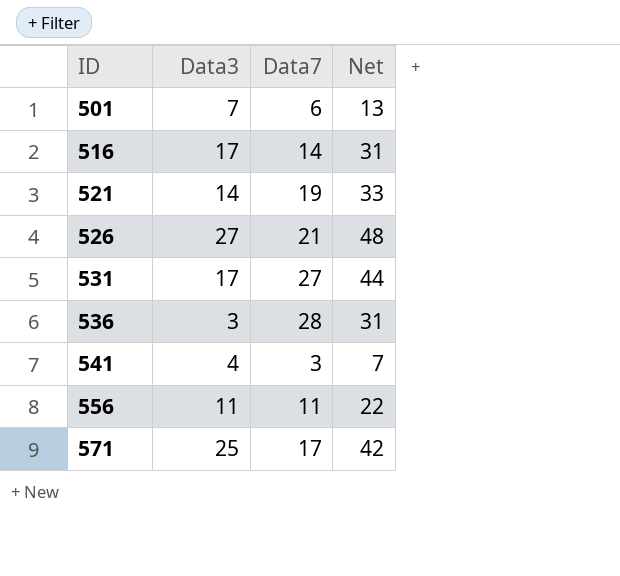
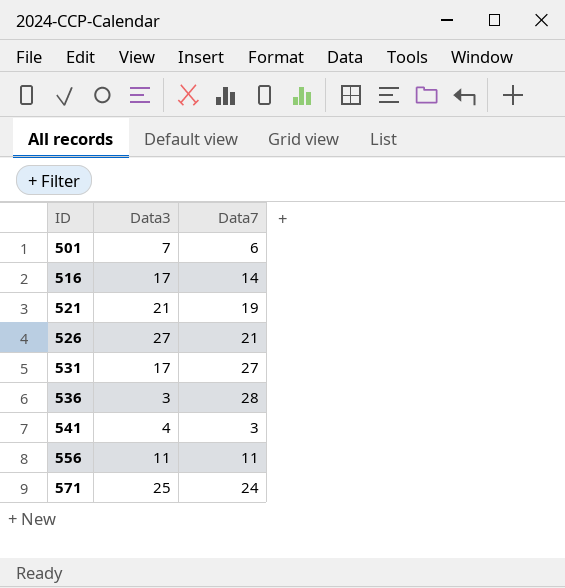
column Net | formula: [Data3] + [Data7] -> none
521 | Data3: 14 -> 21
571 | Data7: 17 -> 24

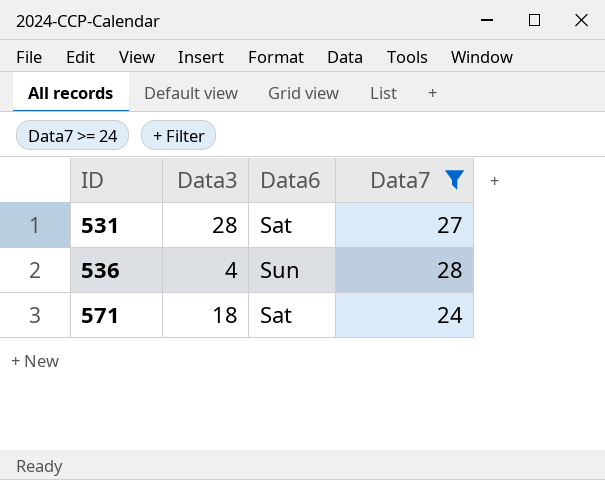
filter: none -> Data7 >= 24
column Data6 | position: none -> 3
531 | Data3: 17 -> 28
536 | Data3: 3 -> 4
571 | Data3: 25 -> 18

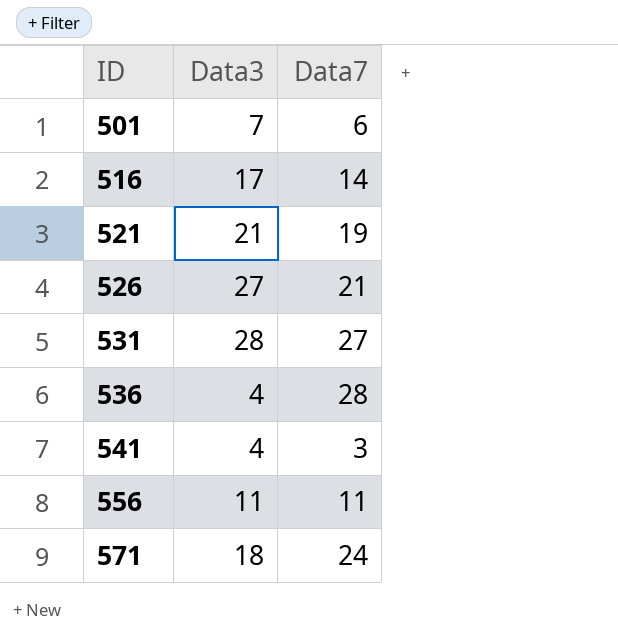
filter: Data7 >= 24 -> none
column Data6 | position: 3 -> none

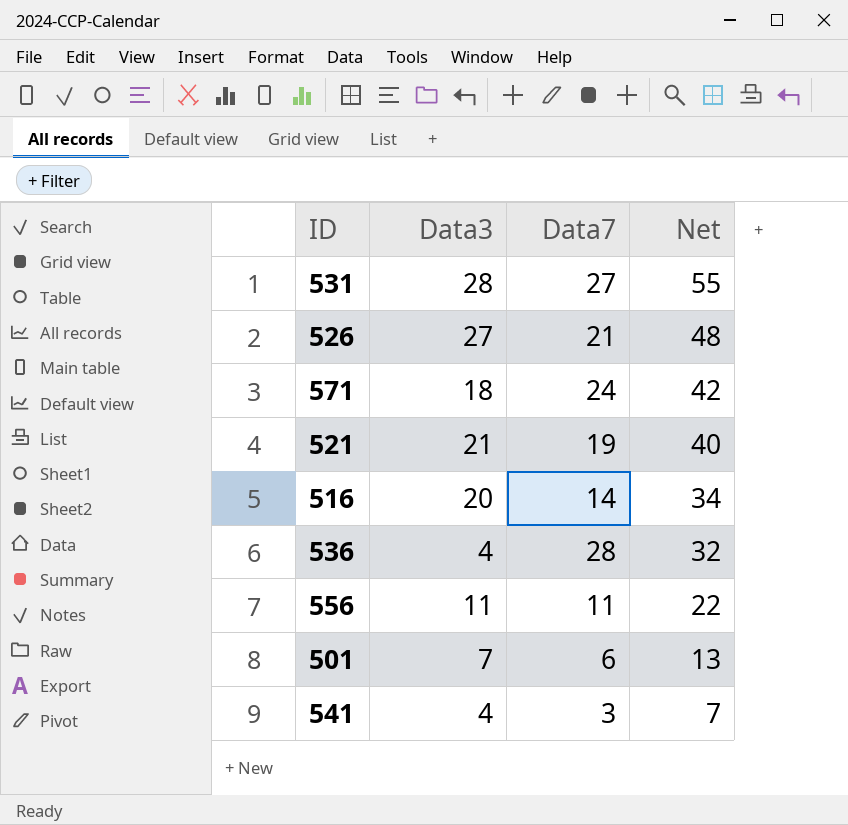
row order: ID ascending -> Net descending
column Net | formula: none -> [Data3] + [Data7]
516 | Data3: 17 -> 20

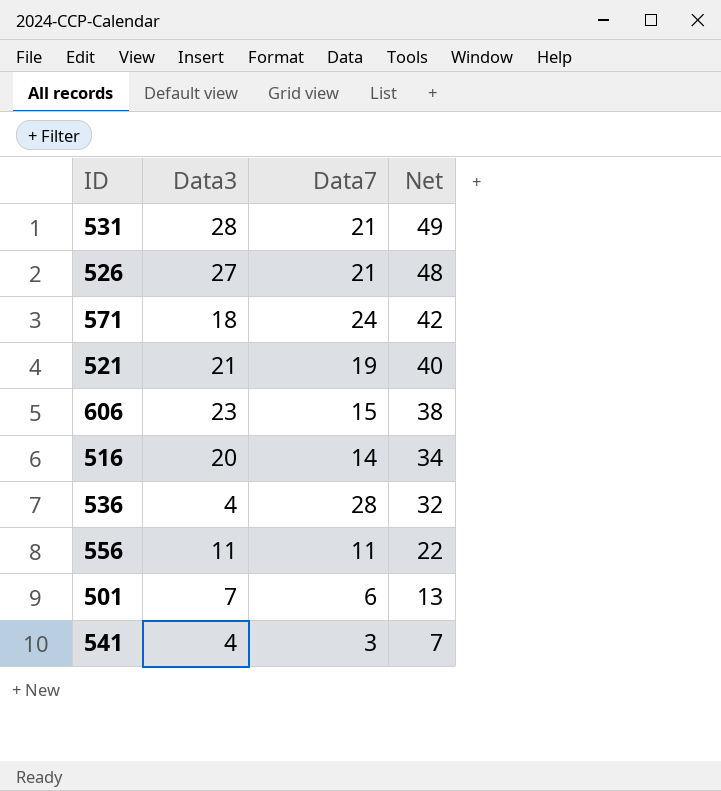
531 | Data7: 27 -> 21
531 | Net: 55 -> 49
row 606: none -> 23 | 15 | 38

